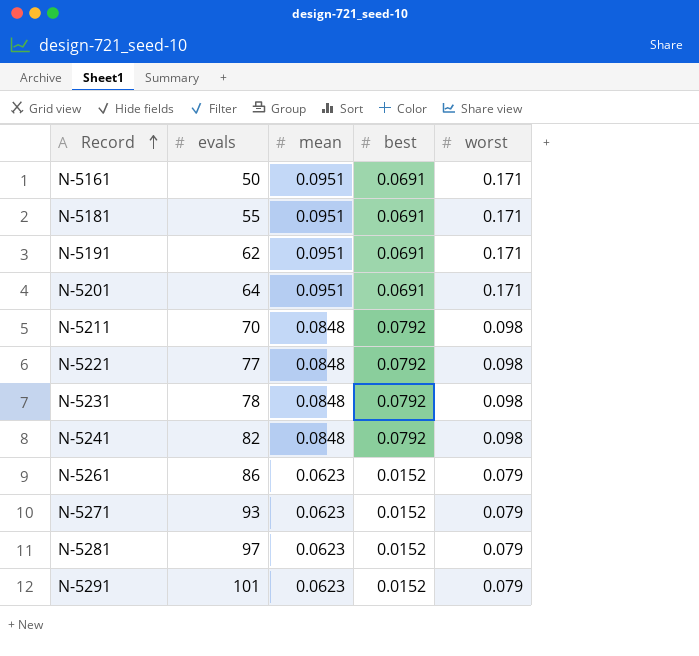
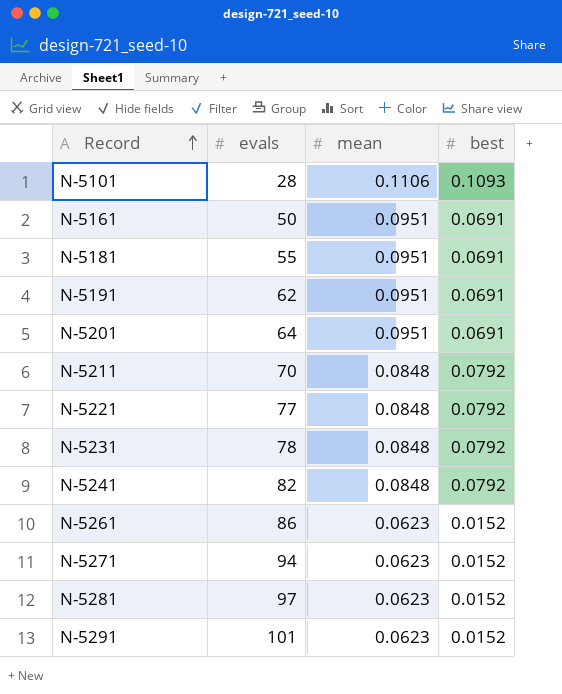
column worst | position: 5 -> none
row N-5101: none -> 28 | 0.1106 | 0.1093
N-5271 | evals: 93 -> 94

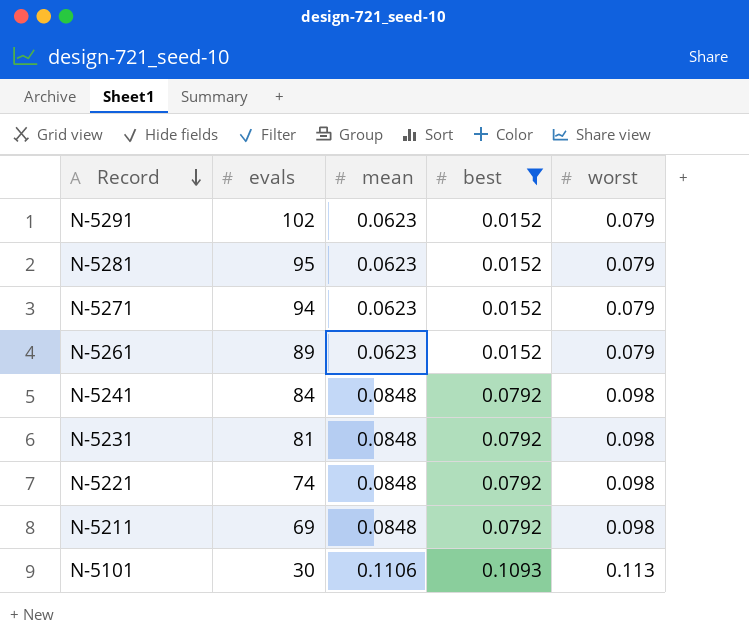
filter: none -> best != 0.0691
row order: Record ascending -> Record descending
column worst | position: none -> 5
N-5291 | evals: 101 -> 102
N-5281 | evals: 97 -> 95
N-5261 | evals: 86 -> 89
N-5241 | evals: 82 -> 84
N-5231 | evals: 78 -> 81
N-5221 | evals: 77 -> 74
N-5211 | evals: 70 -> 69
N-5101 | evals: 28 -> 30

